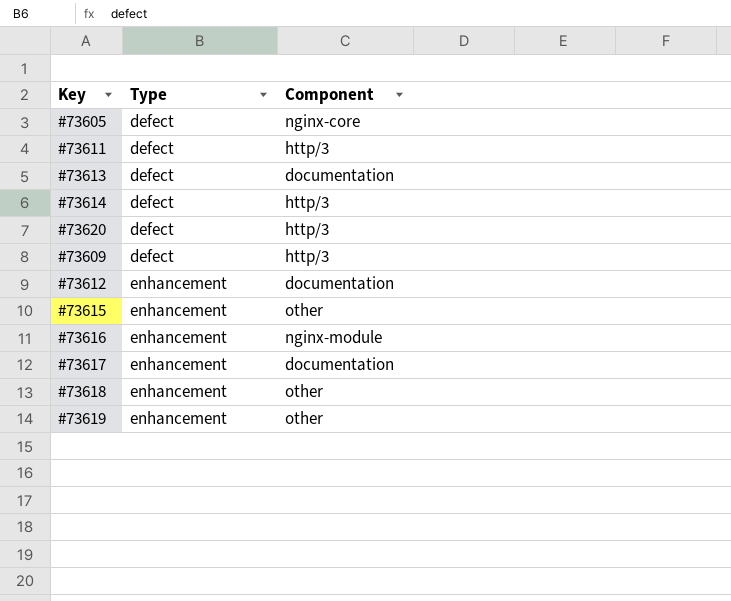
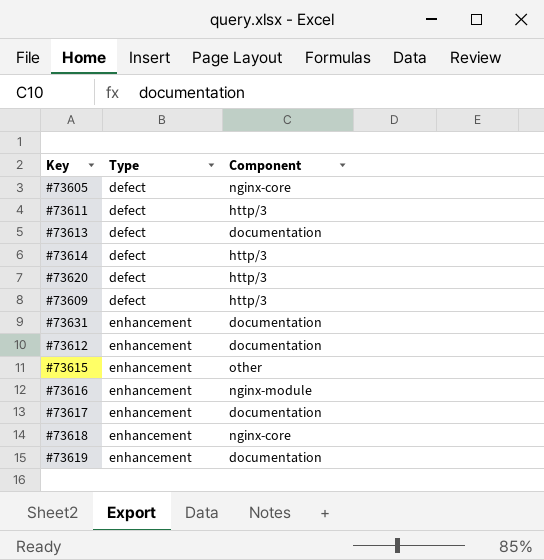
row #73631: none -> enhancement | documentation
#73618 | Component: other -> nginx-core
#73619 | Component: other -> documentation

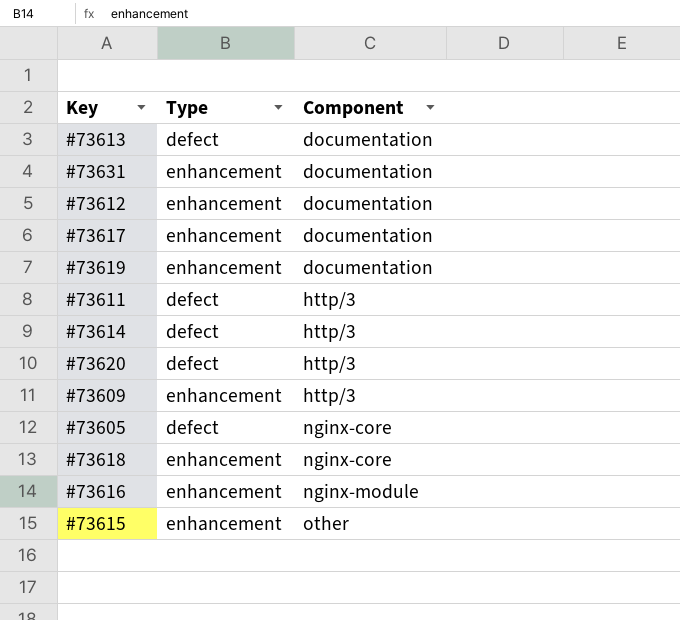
row order: Type ascending -> Component ascending
#73609 | Type: defect -> enhancement

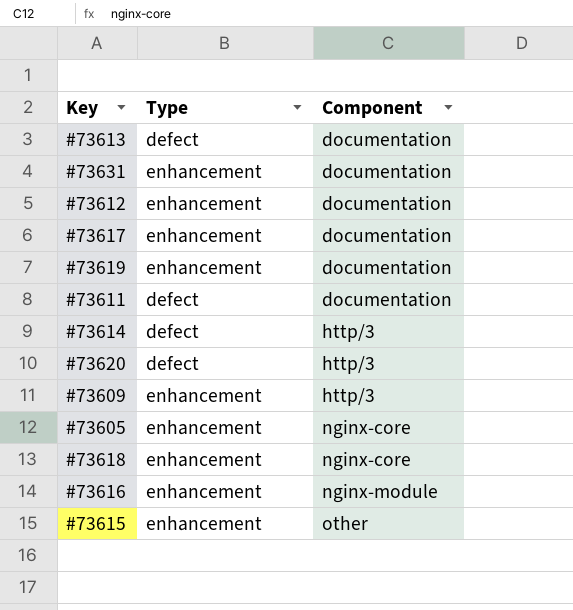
#73611 | Component: http/3 -> documentation
#73605 | Type: defect -> enhancement

